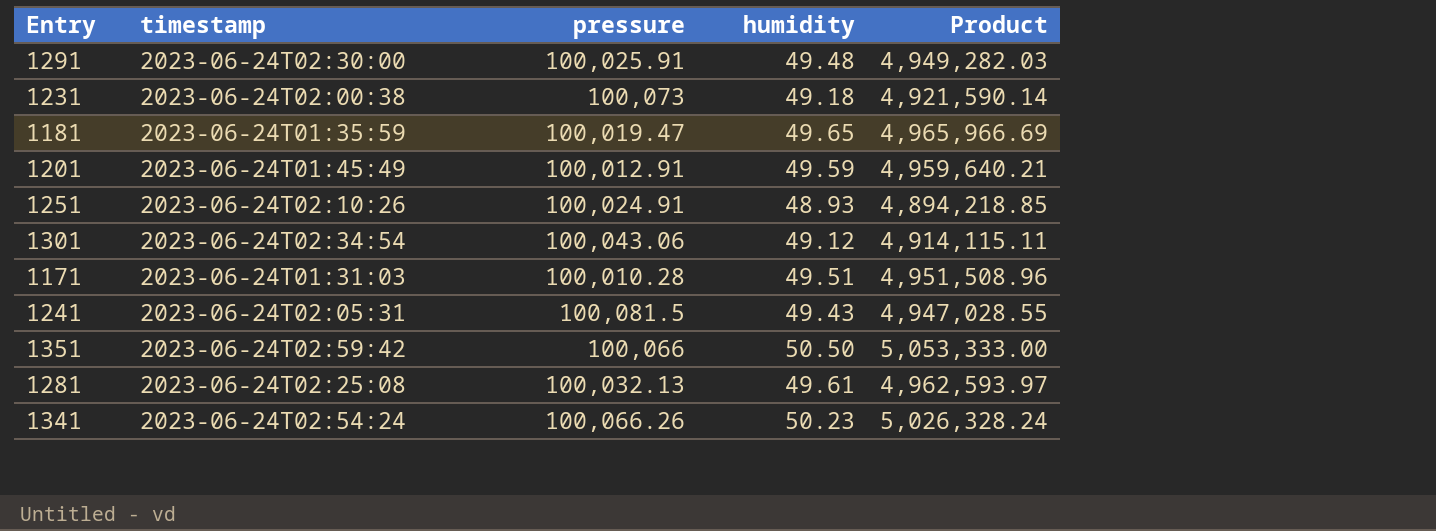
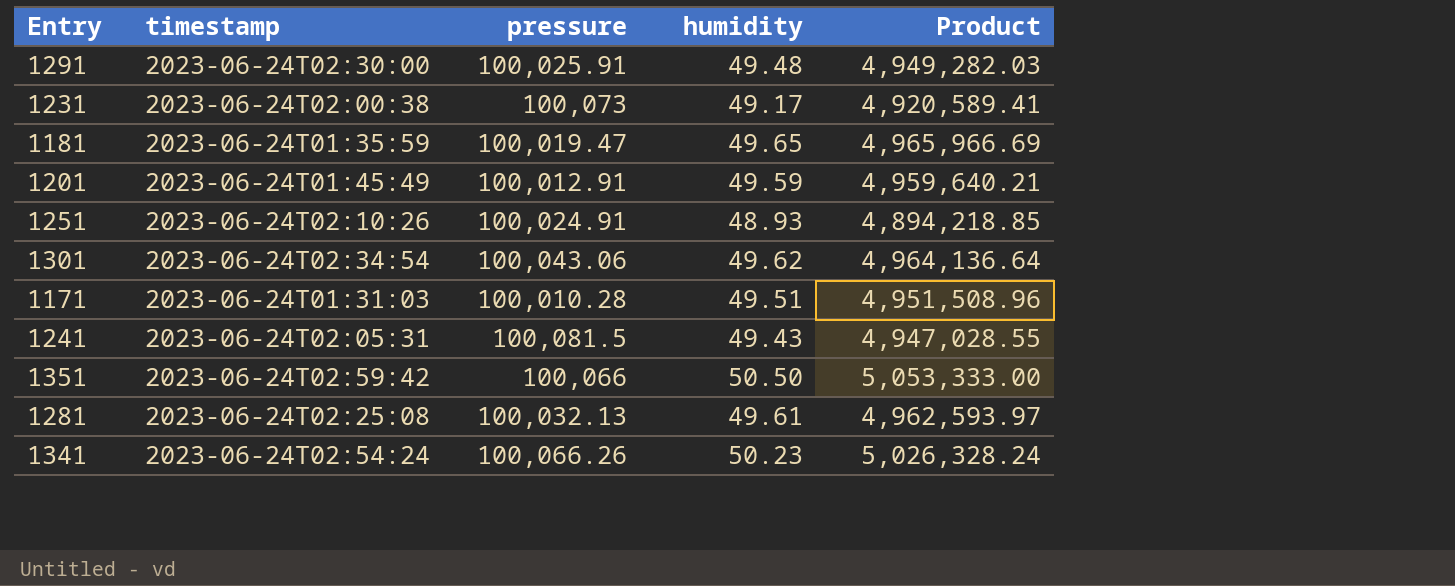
1231 | humidity: 49.18 -> 49.17
1231 | Product: 4,921,590.14 -> 4,920,589.41
1301 | humidity: 49.12 -> 49.62
1301 | Product: 4,914,115.11 -> 4,964,136.64

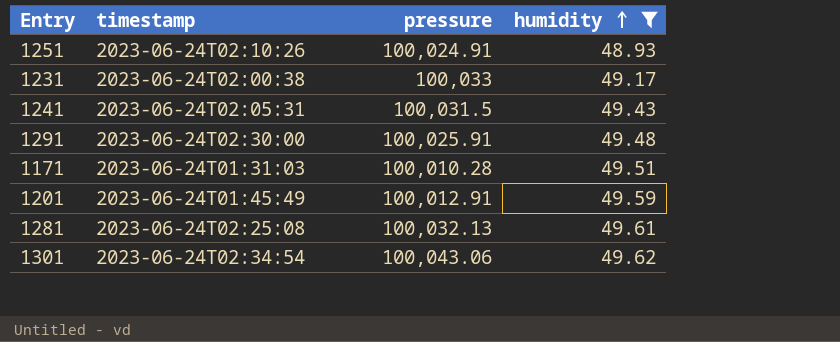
filter: none -> humidity <= 49.62
row order: none -> humidity ascending
column Product | formula: [pressure] * [humidity] -> none
1231 | pressure: 100,073 -> 100,033
1241 | pressure: 100,081.5 -> 100,031.5

